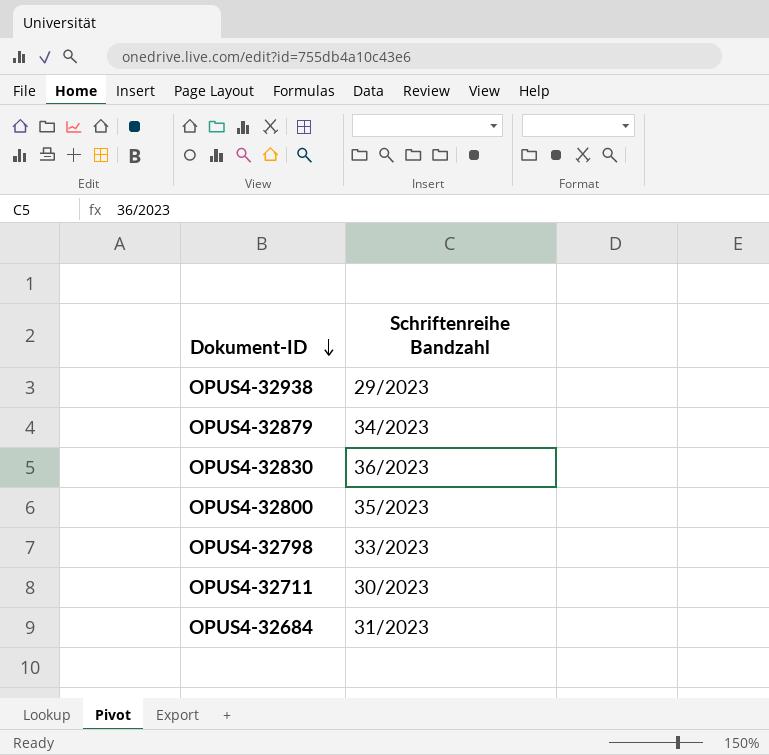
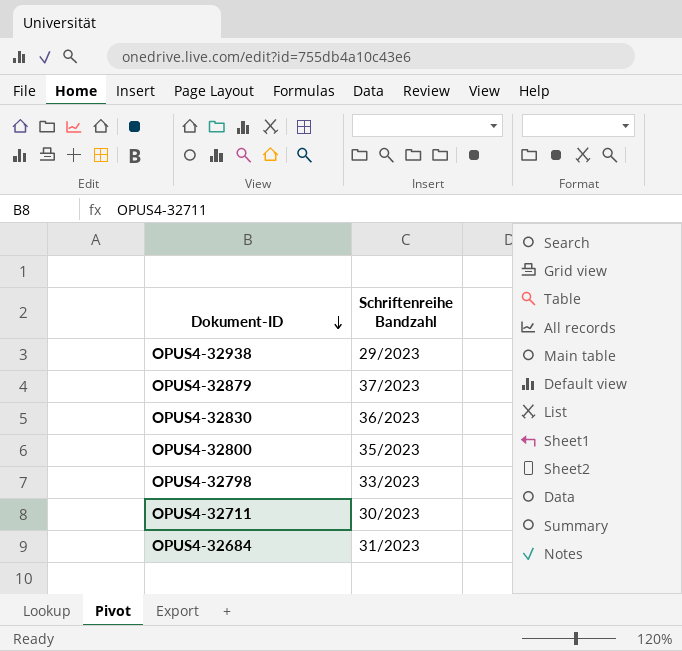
OPUS4-32879 | Schriftenreihe Bandzahl: 34/2023 -> 37/2023

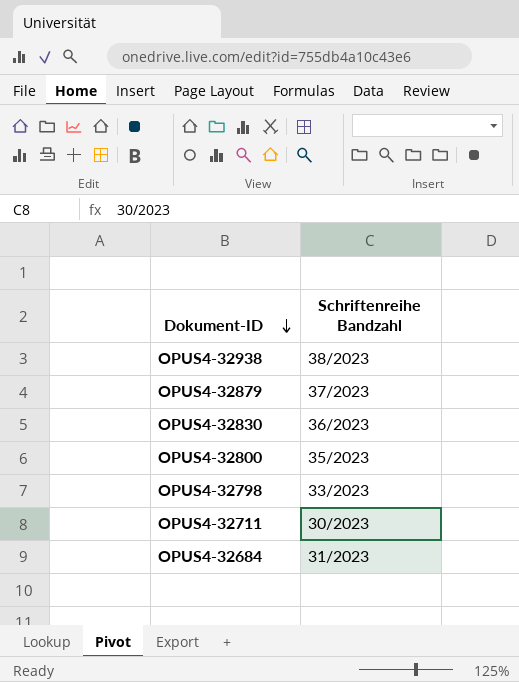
OPUS4-32938 | Schriftenreihe Bandzahl: 29/2023 -> 38/2023

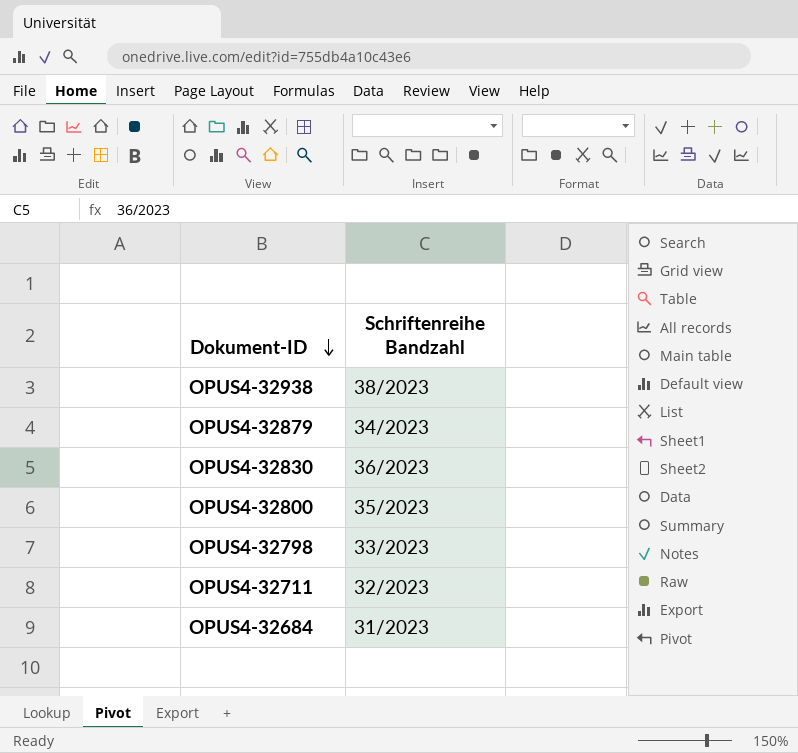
OPUS4-32879 | Schriftenreihe Bandzahl: 37/2023 -> 34/2023
OPUS4-32711 | Schriftenreihe Bandzahl: 30/2023 -> 32/2023

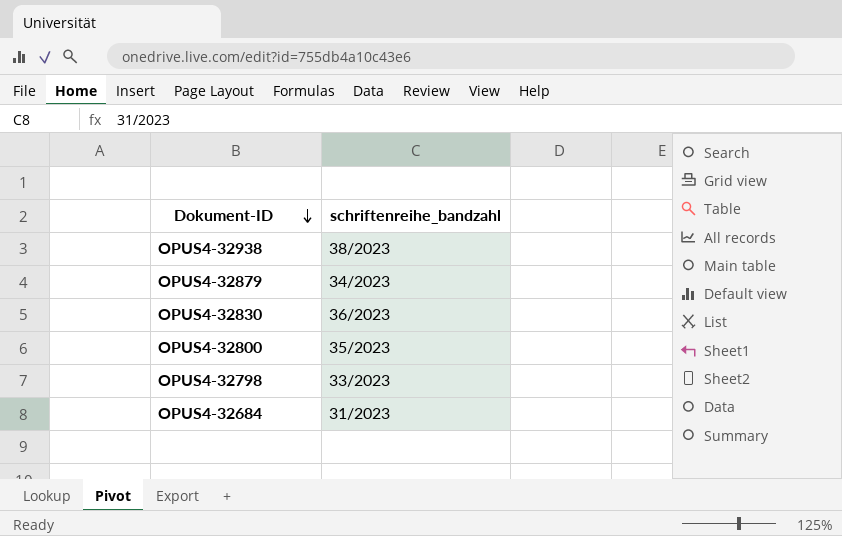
column name: Schriftenreihe Bandzahl -> schriftenreihe_bandzahl
row OPUS4-32711: 32/2023 -> none

